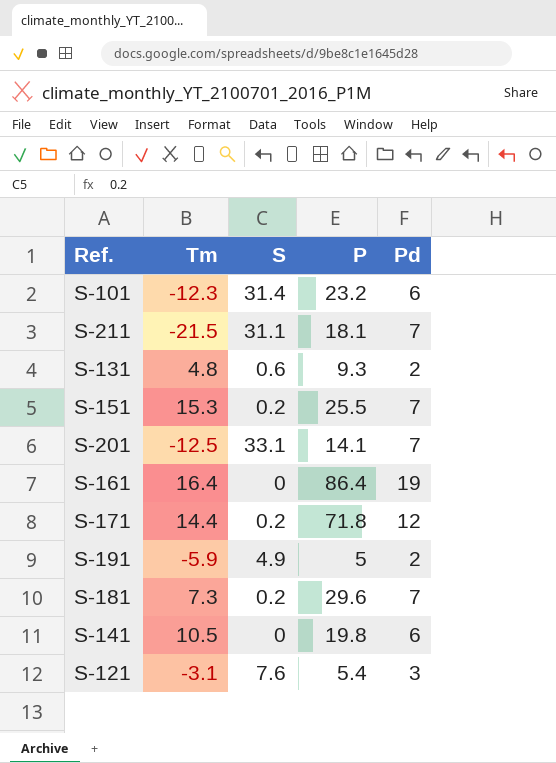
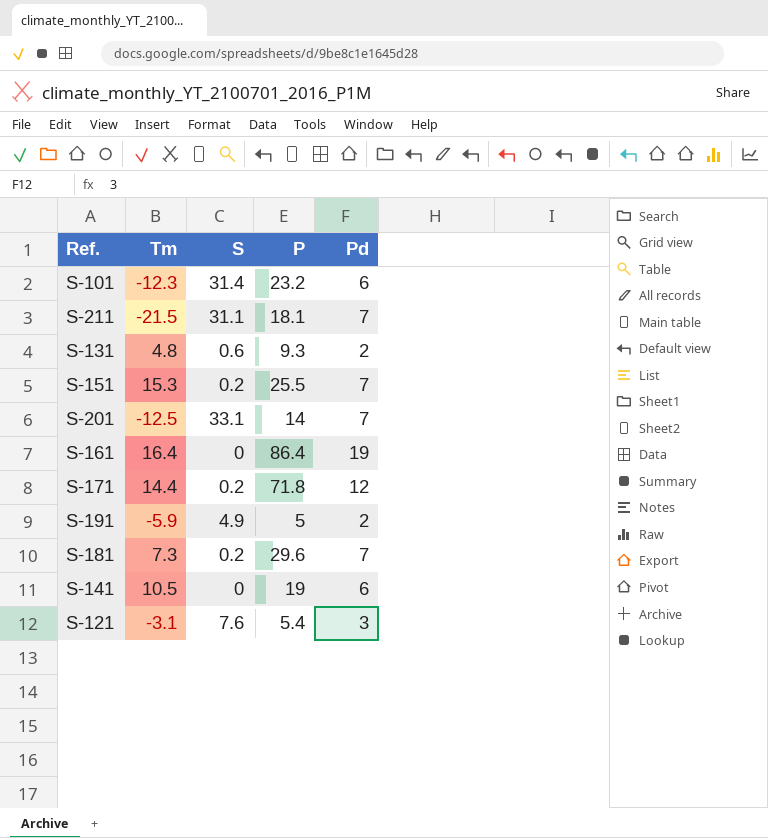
S-201 | P: 14.1 -> 14
S-141 | P: 19.8 -> 19

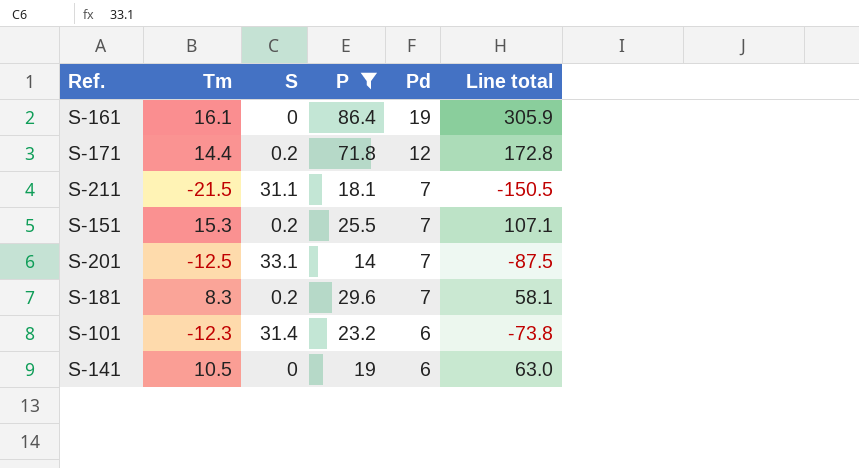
filter: none -> P >= 14
row order: none -> Pd descending
column Line total | formula: none -> [Tm] * [Pd]
S-161 | Tm: 16.4 -> 16.1
S-181 | Tm: 7.3 -> 8.3

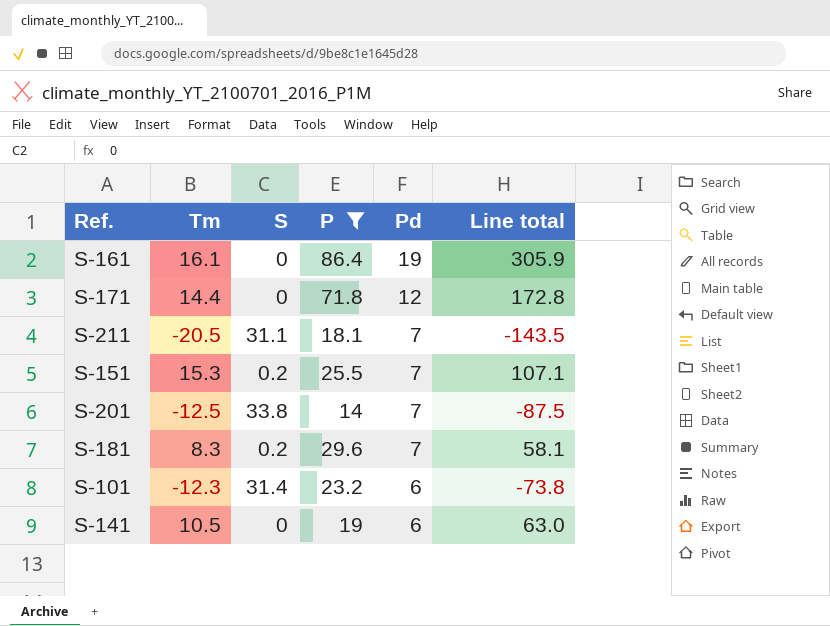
S-171 | S: 0.2 -> 0
S-211 | Tm: -21.5 -> -20.5
S-211 | Line total: -150.5 -> -143.5
S-201 | S: 33.1 -> 33.8

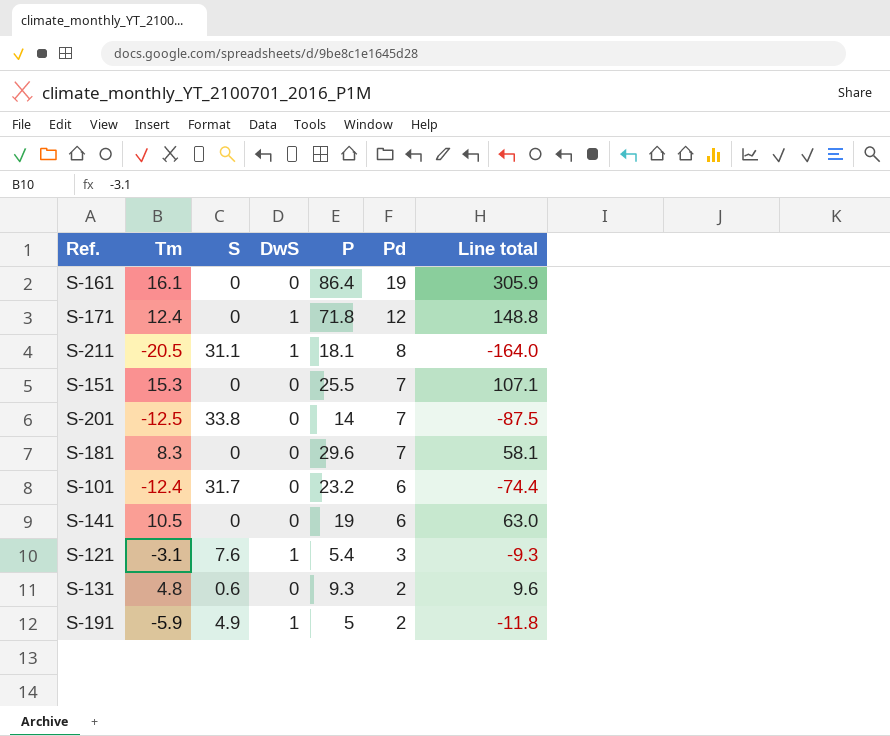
filter: P >= 14 -> none
column DwS | position: none -> 4
S-171 | Tm: 14.4 -> 12.4
S-171 | Line total: 172.8 -> 148.8
S-211 | Pd: 7 -> 8
S-211 | Line total: -143.5 -> -164.0
S-151 | S: 0.2 -> 0
S-181 | S: 0.2 -> 0
S-101 | Tm: -12.3 -> -12.4
S-101 | S: 31.4 -> 31.7
S-101 | Line total: -73.8 -> -74.4

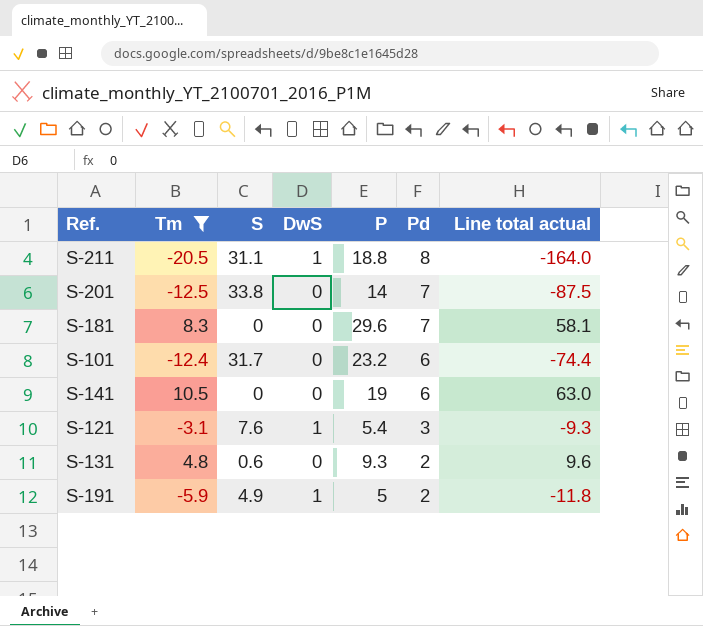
filter: none -> Tm <= 10.5
column name: Line total -> Line total actual
S-211 | P: 18.1 -> 18.8

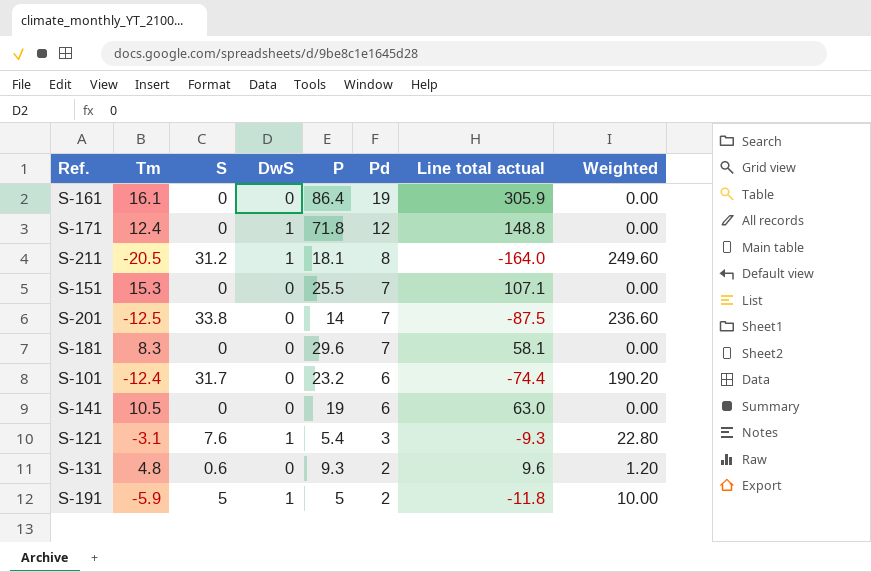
filter: Tm <= 10.5 -> none
column Weighted | formula: none -> [S] * [Pd]
S-211 | S: 31.1 -> 31.2
S-211 | P: 18.8 -> 18.1
S-191 | S: 4.9 -> 5

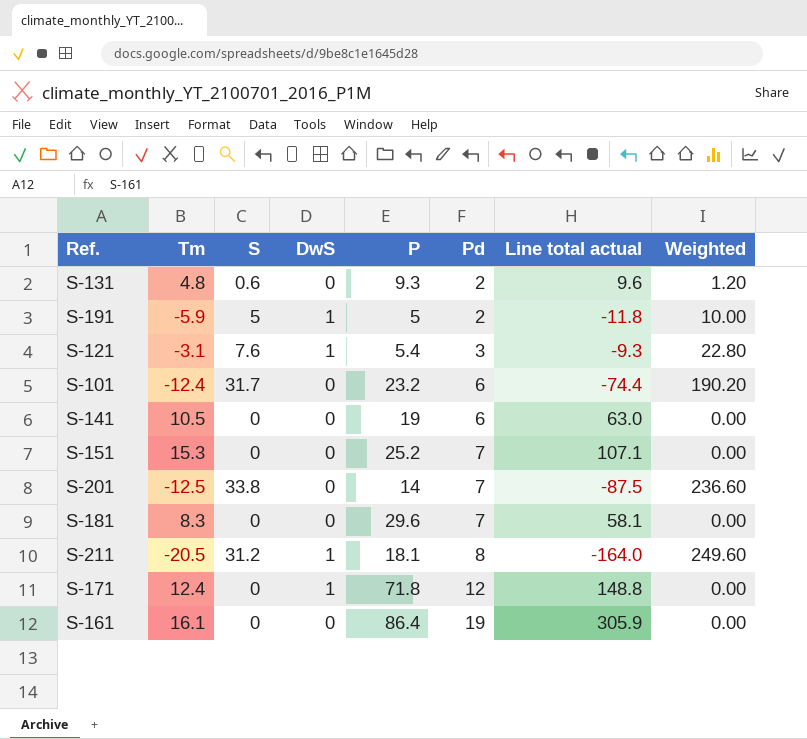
row order: Pd descending -> Pd ascending
S-151 | P: 25.5 -> 25.2

